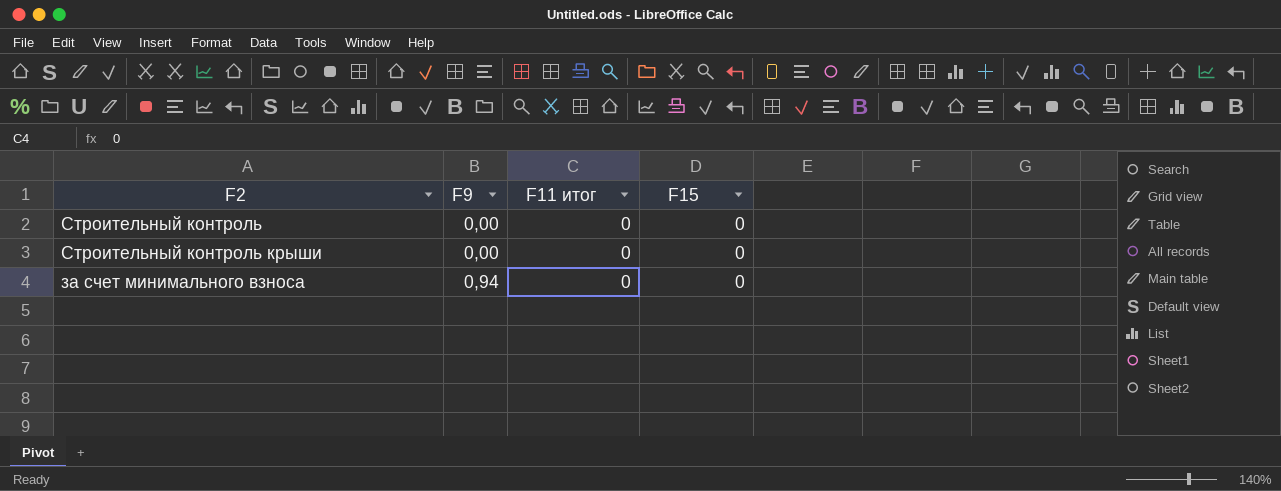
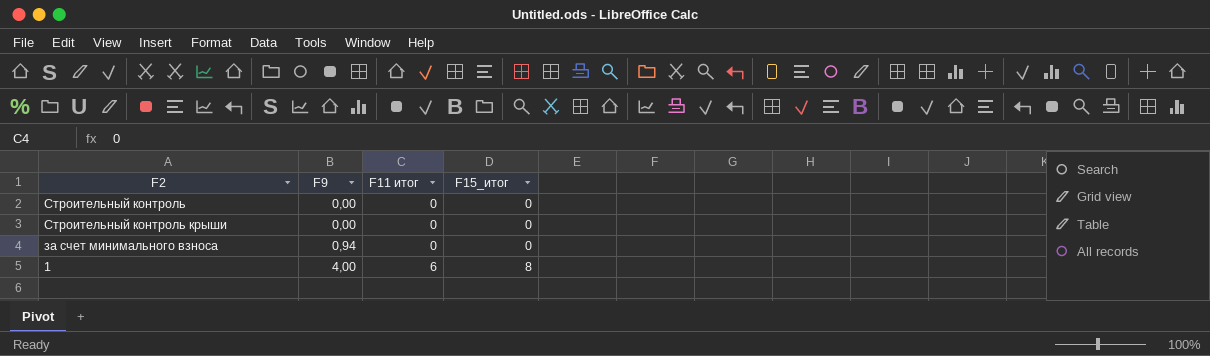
column name: F15 -> F15_итог
row 1: none -> 4,00 | 6 | 8

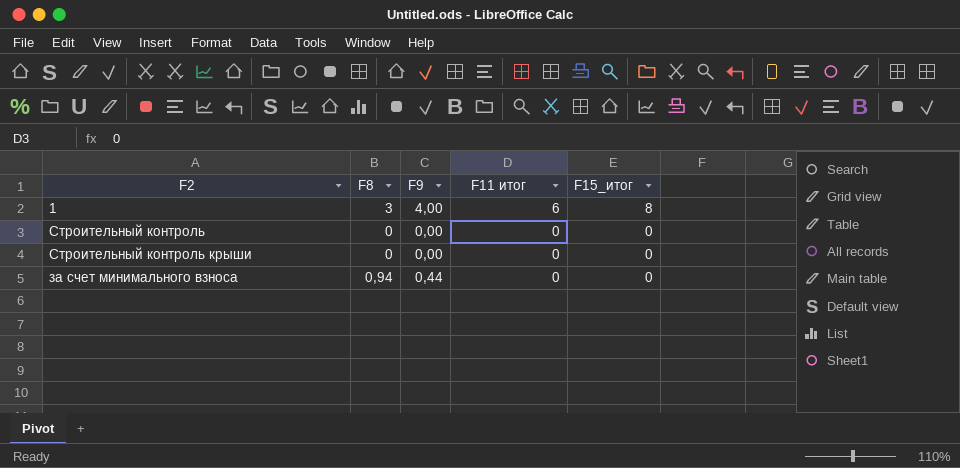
row order: F9 ascending -> F11 итог descending
column F8 | position: none -> 2
за счет минимального взноса | F9: 0,94 -> 0,44

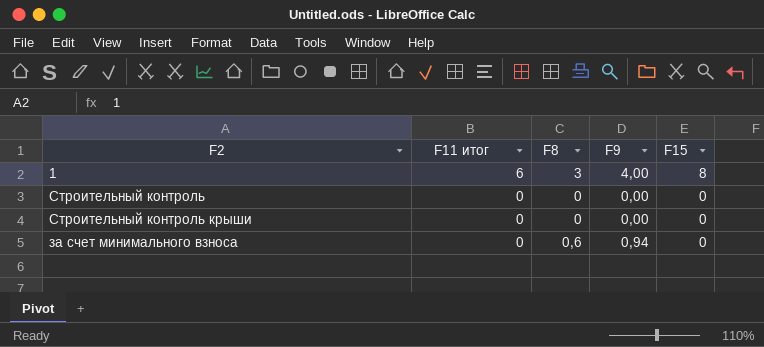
column F11 итог | position: 4 -> 2
column name: F15_итог -> F15
за счет минимального взноса | F8: 0,94 -> 0,6
за счет минимального взноса | F9: 0,44 -> 0,94

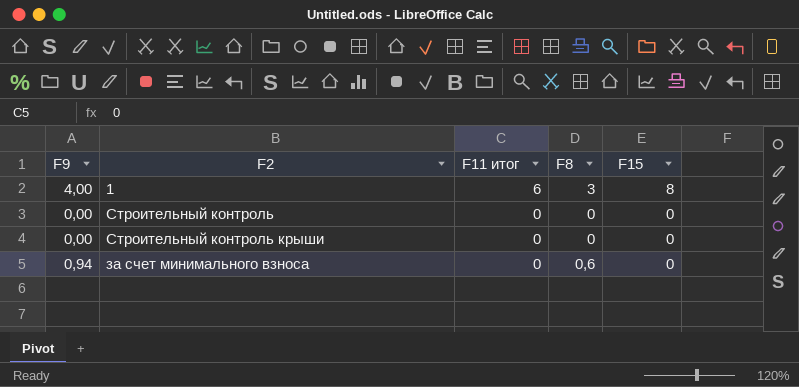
column F9 | position: 4 -> 1

